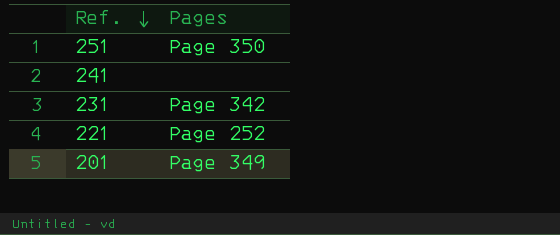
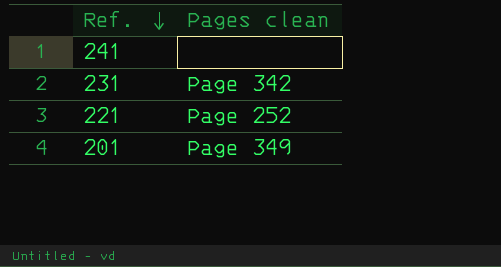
column name: Pages -> Pages clean
row 251: Page 350 -> none

